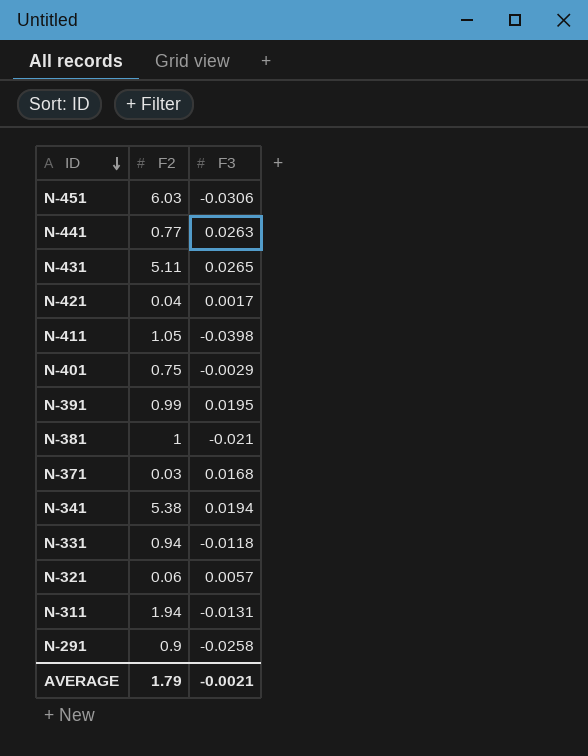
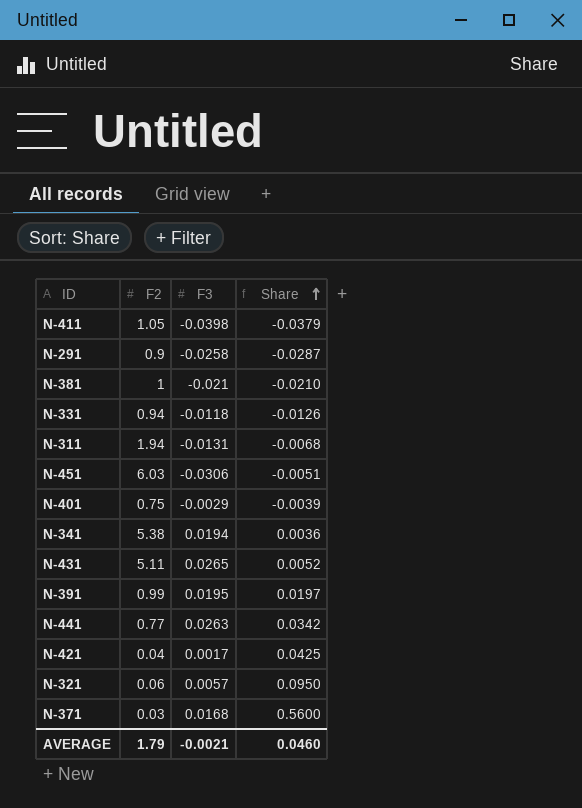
row order: ID descending -> Share ascending
column Share | formula: none -> [F3] / [F2]

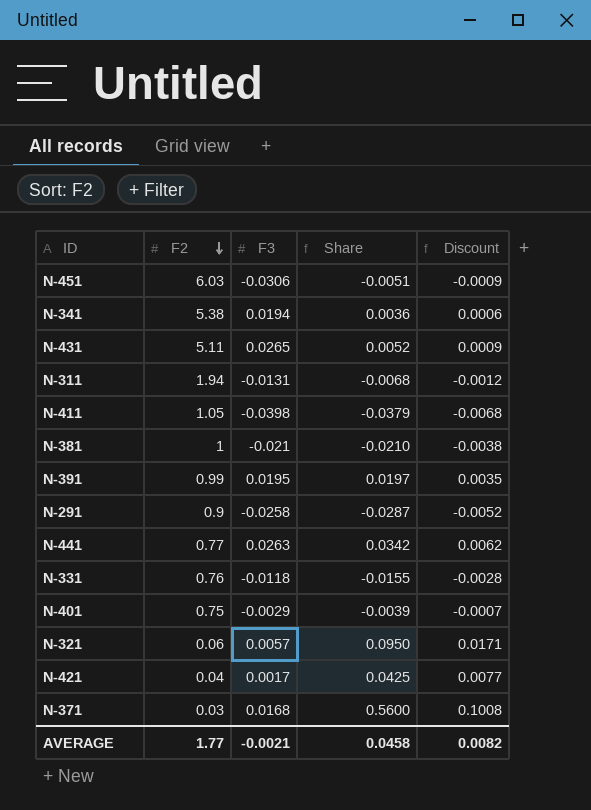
row order: Share ascending -> F2 descending
column Discount | formula: none -> [Share] * 0.18
N-331 | F2: 0.94 -> 0.76
N-331 | Share: -0.0126 -> -0.0155
AVERAGE | F2: 1.79 -> 1.77
AVERAGE | Share: 0.0460 -> 0.0458

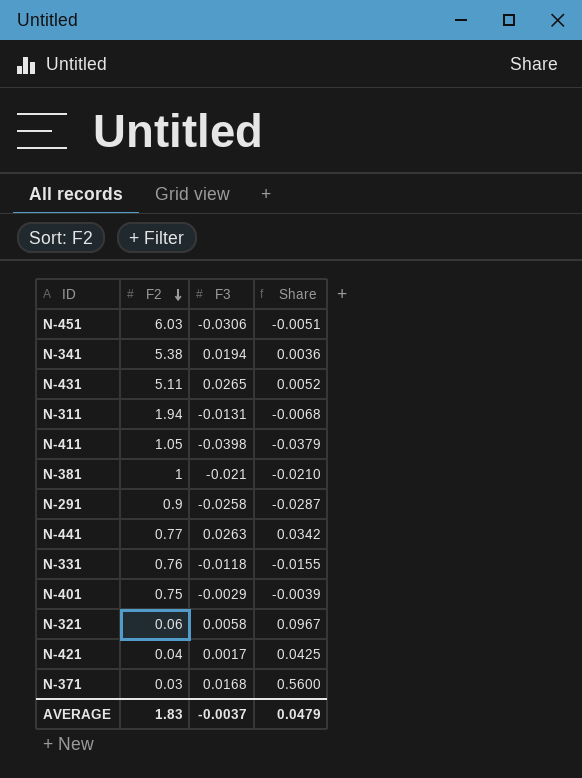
column Discount | formula: [Share] * 0.18 -> none
row N-391: 0.99 | 0.0195 | 0.0197 | 0.0035 -> none
N-321 | F3: 0.0057 -> 0.0058
N-321 | Share: 0.0950 -> 0.0967
AVERAGE | F2: 1.77 -> 1.83
AVERAGE | F3: -0.0021 -> -0.0037
AVERAGE | Share: 0.0458 -> 0.0479

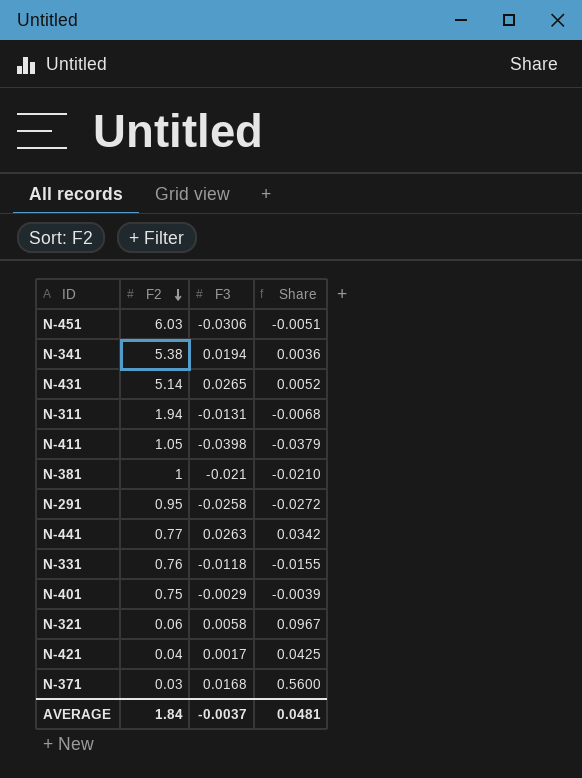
N-431 | F2: 5.11 -> 5.14
N-291 | F2: 0.9 -> 0.95
N-291 | Share: -0.0287 -> -0.0272
AVERAGE | F2: 1.83 -> 1.84
AVERAGE | Share: 0.0479 -> 0.0481

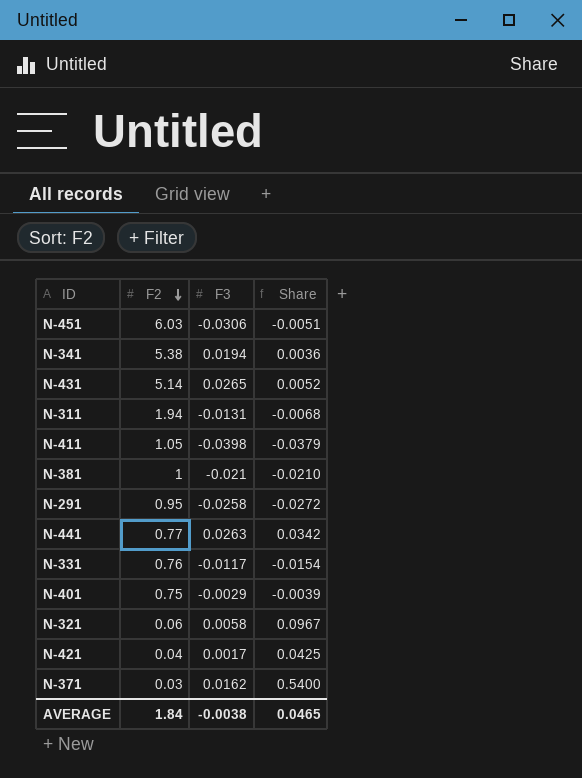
N-331 | F3: -0.0118 -> -0.0117
N-331 | Share: -0.0155 -> -0.0154
N-371 | F3: 0.0168 -> 0.0162
N-371 | Share: 0.5600 -> 0.5400
AVERAGE | F3: -0.0037 -> -0.0038
AVERAGE | Share: 0.0481 -> 0.0465

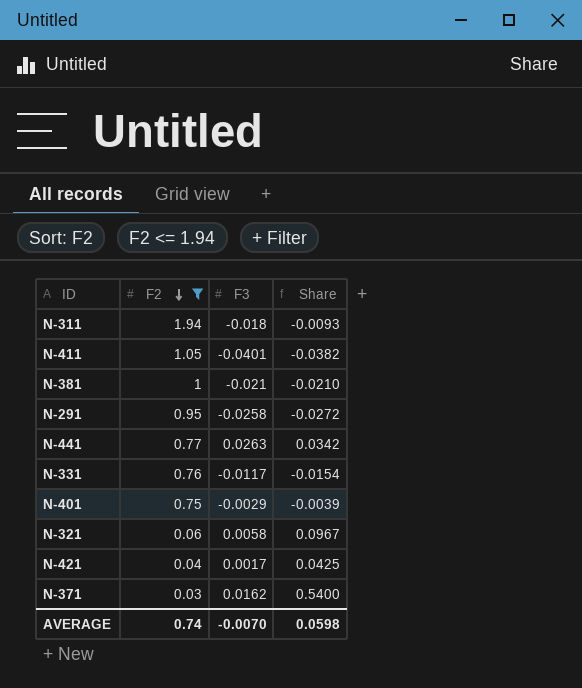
filter: none -> F2 <= 1.94
N-311 | F3: -0.0131 -> -0.018
N-311 | Share: -0.0068 -> -0.0093
N-411 | F3: -0.0398 -> -0.0401
N-411 | Share: -0.0379 -> -0.0382
AVERAGE | F2: 1.84 -> 0.74
AVERAGE | F3: -0.0038 -> -0.0070
AVERAGE | Share: 0.0465 -> 0.0598

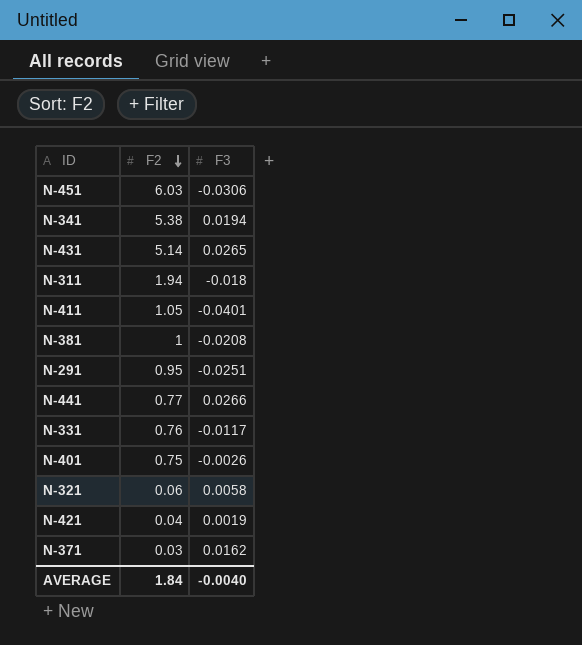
filter: F2 <= 1.94 -> none
column Share | formula: [F3] / [F2] -> none
N-381 | F3: -0.021 -> -0.0208
N-291 | F3: -0.0258 -> -0.0251
N-441 | F3: 0.0263 -> 0.0266
N-401 | F3: -0.0029 -> -0.0026
N-421 | F3: 0.0017 -> 0.0019
AVERAGE | F2: 0.74 -> 1.84
AVERAGE | F3: -0.0070 -> -0.0040

